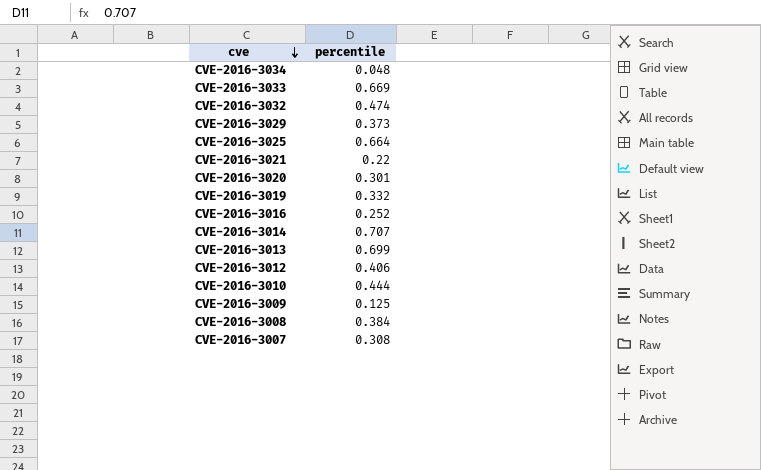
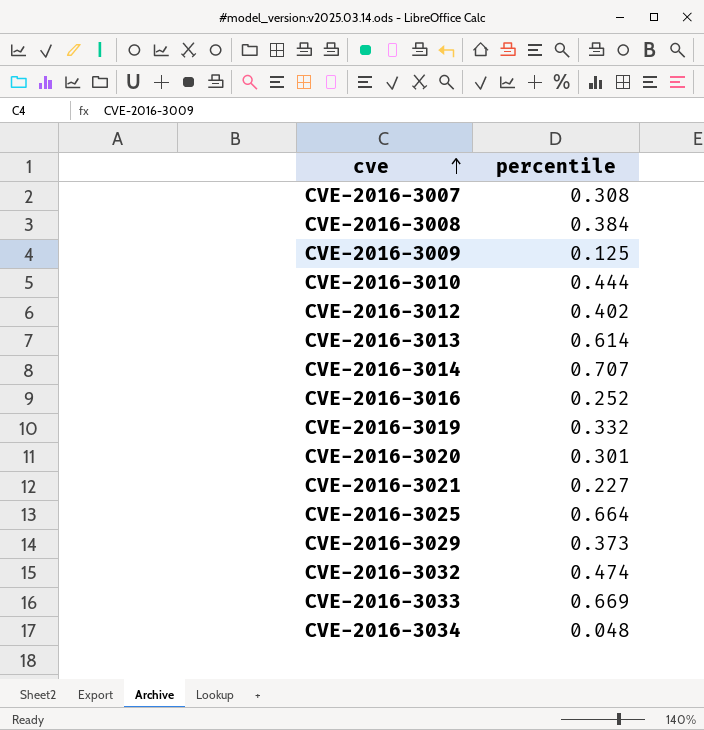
row order: cve descending -> cve ascending
CVE-2016-3012 | percentile: 0.406 -> 0.402
CVE-2016-3013 | percentile: 0.699 -> 0.614
CVE-2016-3021 | percentile: 0.22 -> 0.227

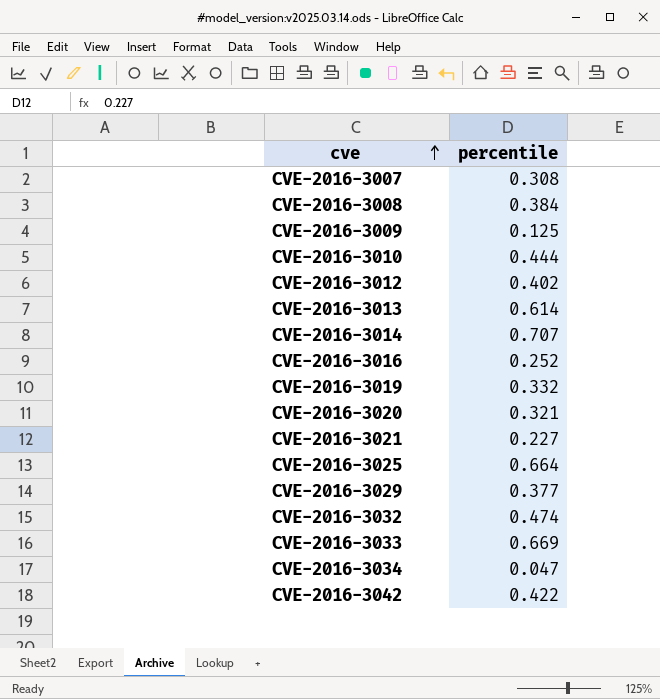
CVE-2016-3020 | percentile: 0.301 -> 0.321
CVE-2016-3029 | percentile: 0.373 -> 0.377
CVE-2016-3034 | percentile: 0.048 -> 0.047
row CVE-2016-3042: none -> 0.422

